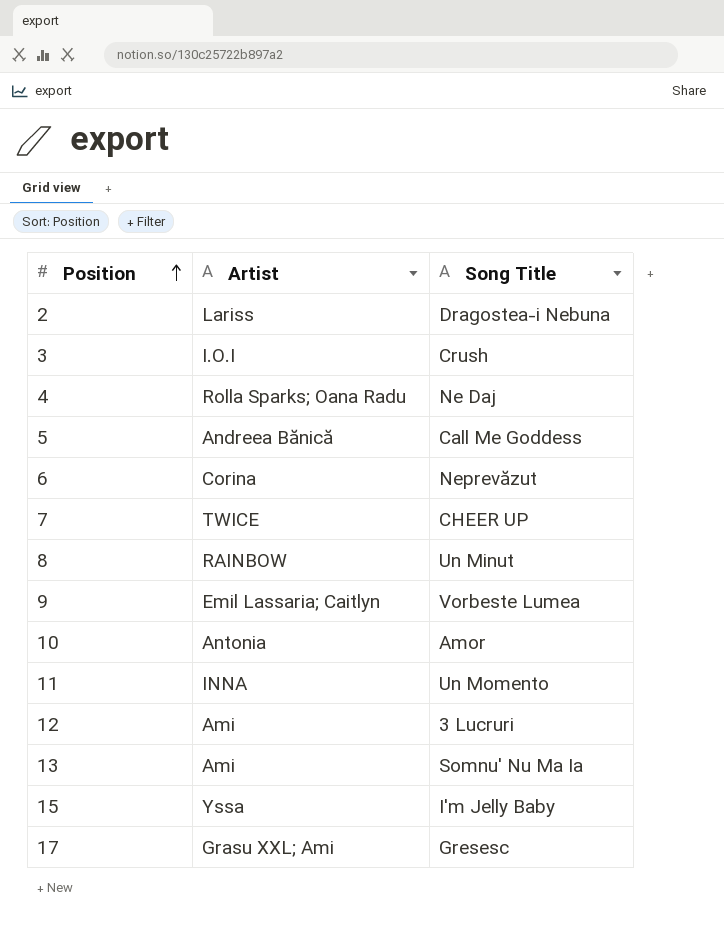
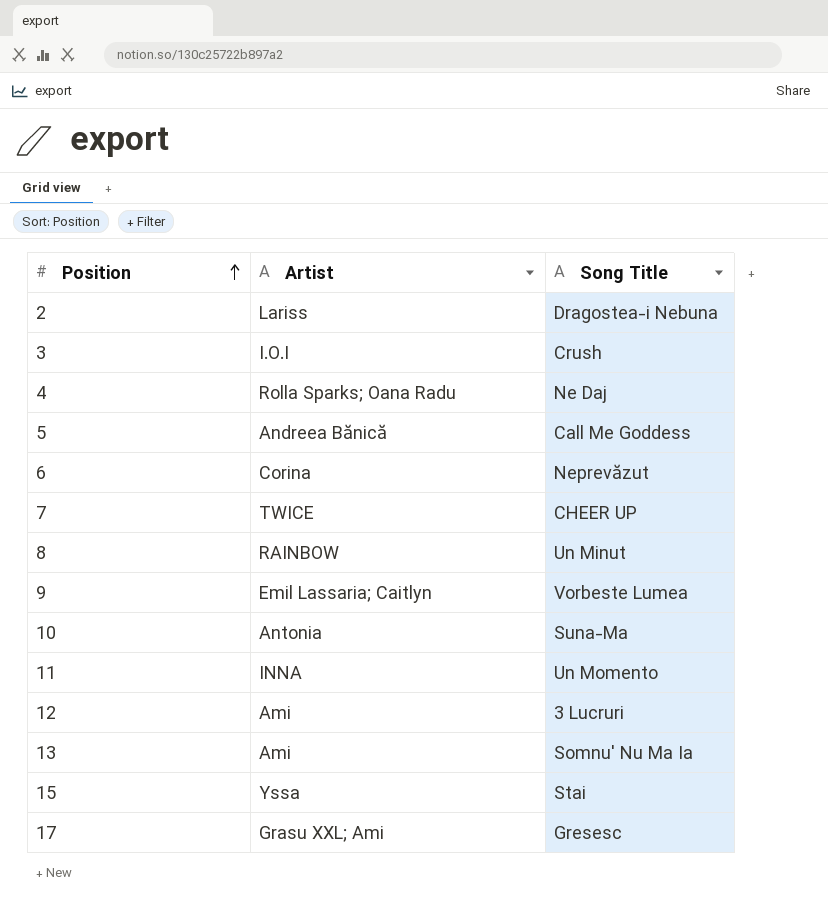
10 | Song Title: Amor -> Suna-Ma
15 | Song Title: I'm Jelly Baby -> Stai

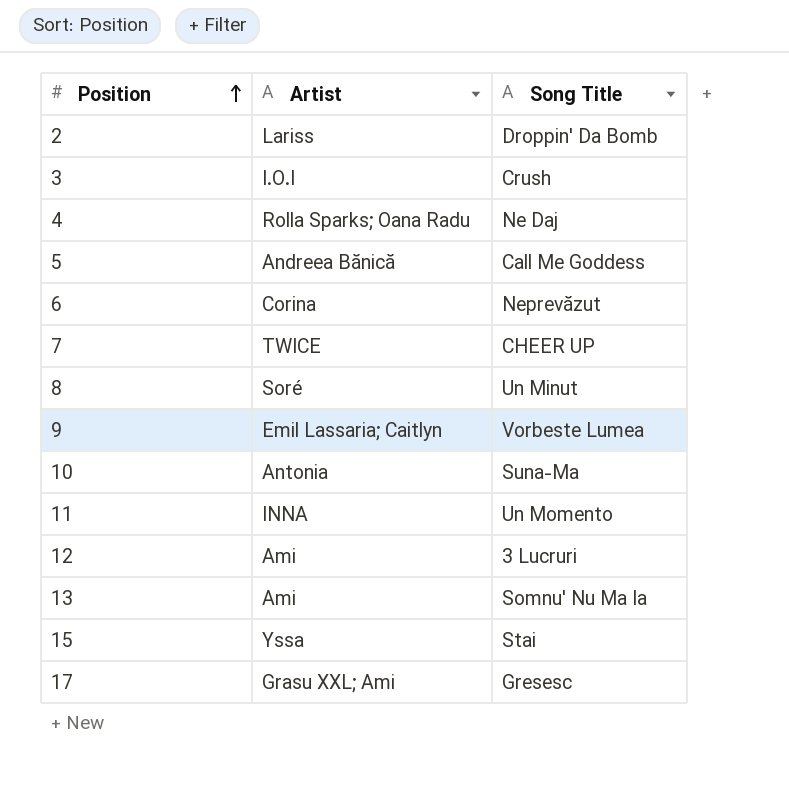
2 | Song Title: Dragostea-i Nebuna -> Droppin' Da Bomb
8 | Artist: RAINBOW -> Soré

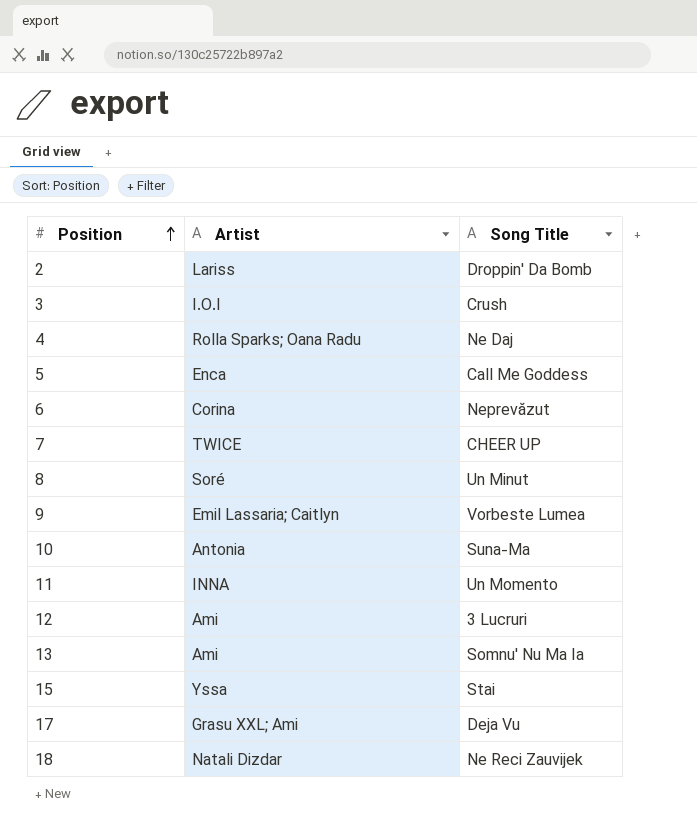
5 | Artist: Andreea Bănică -> Enca
17 | Song Title: Gresesc -> Deja Vu
row 18: none -> Natali Dizdar | Ne Reci Zauvijek

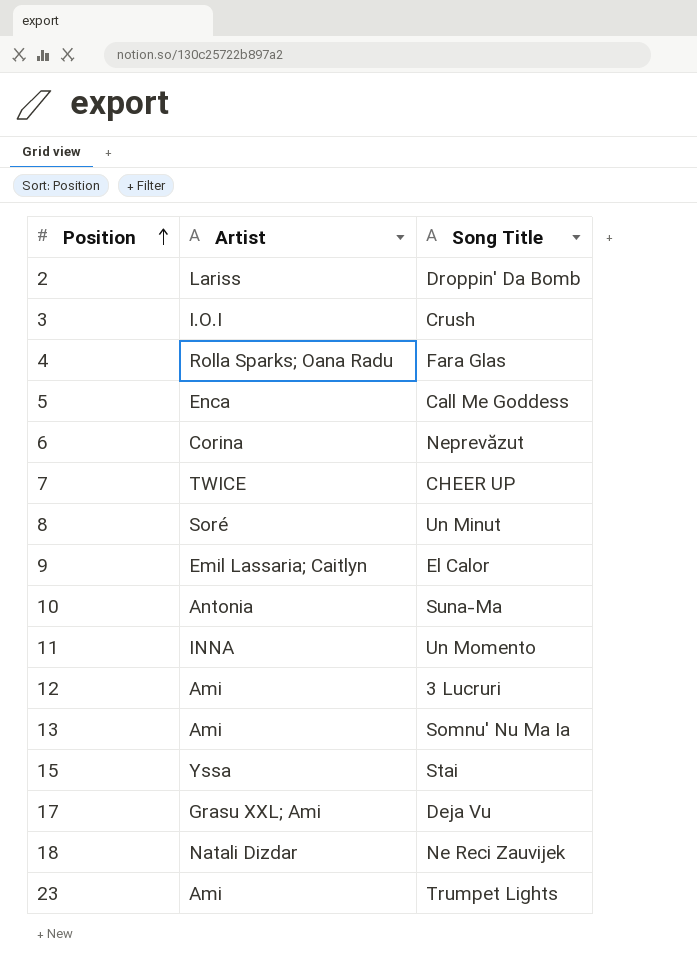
4 | Song Title: Ne Daj -> Fara Glas
9 | Song Title: Vorbeste Lumea -> El Calor
row 23: none -> Ami | Trumpet Lights

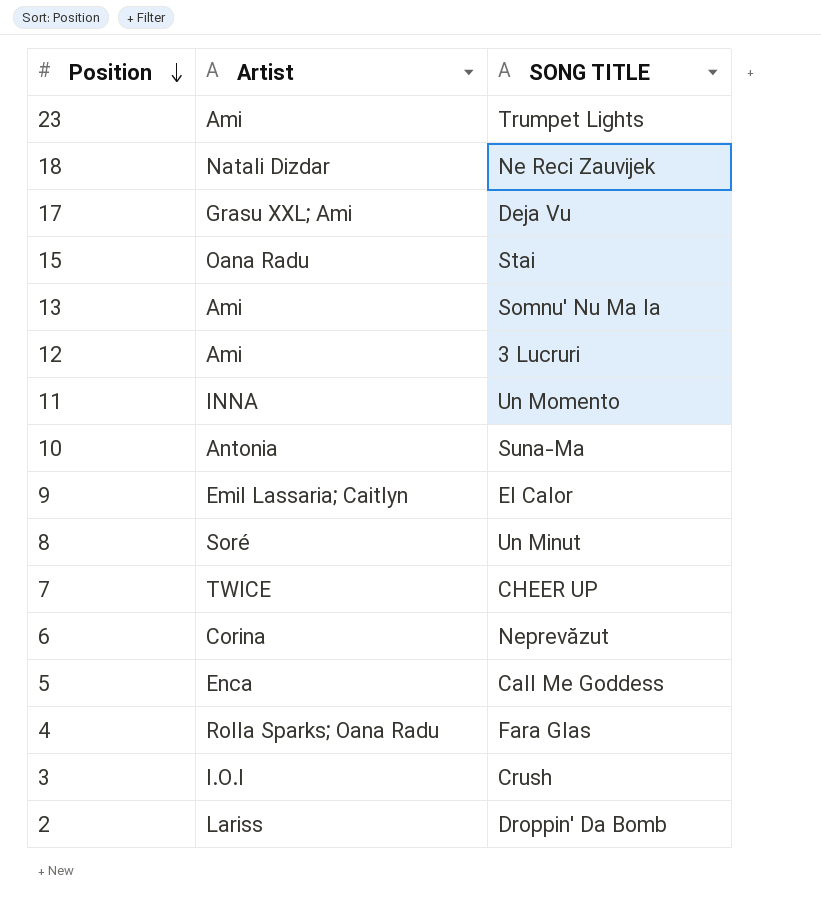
row order: Position ascending -> Position descending
column name: Song Title -> SONG TITLE
15 | Artist: Yssa -> Oana Radu

